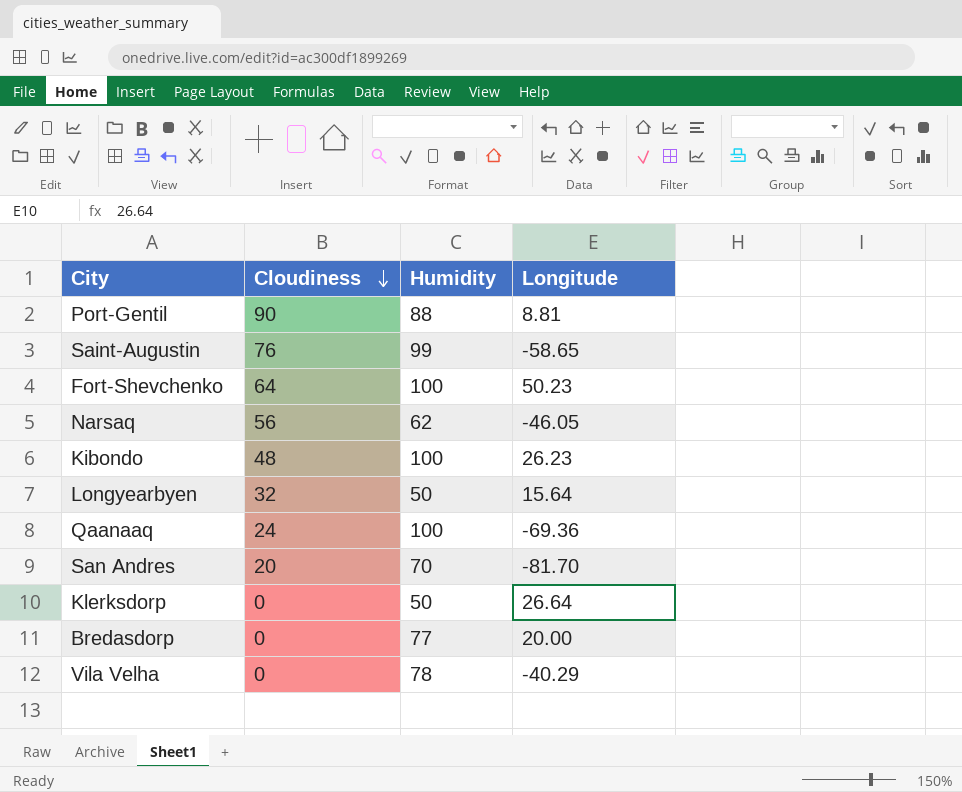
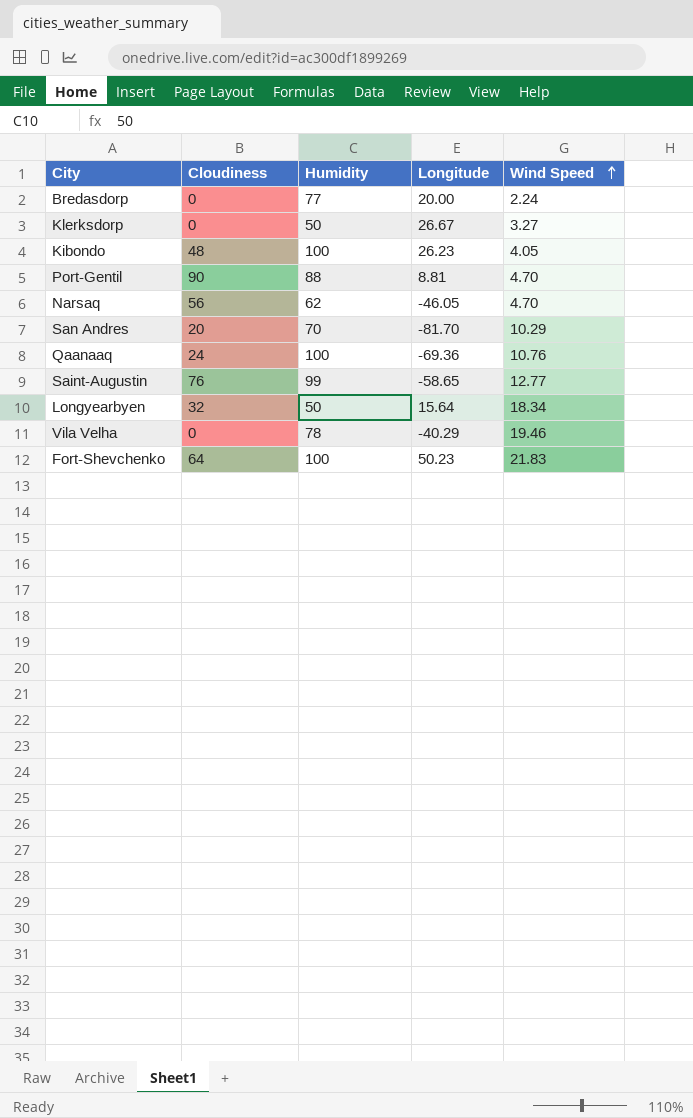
row order: Cloudiness descending -> Wind Speed ascending
column Wind Speed | position: none -> 5
Klerksdorp | Longitude: 26.64 -> 26.67

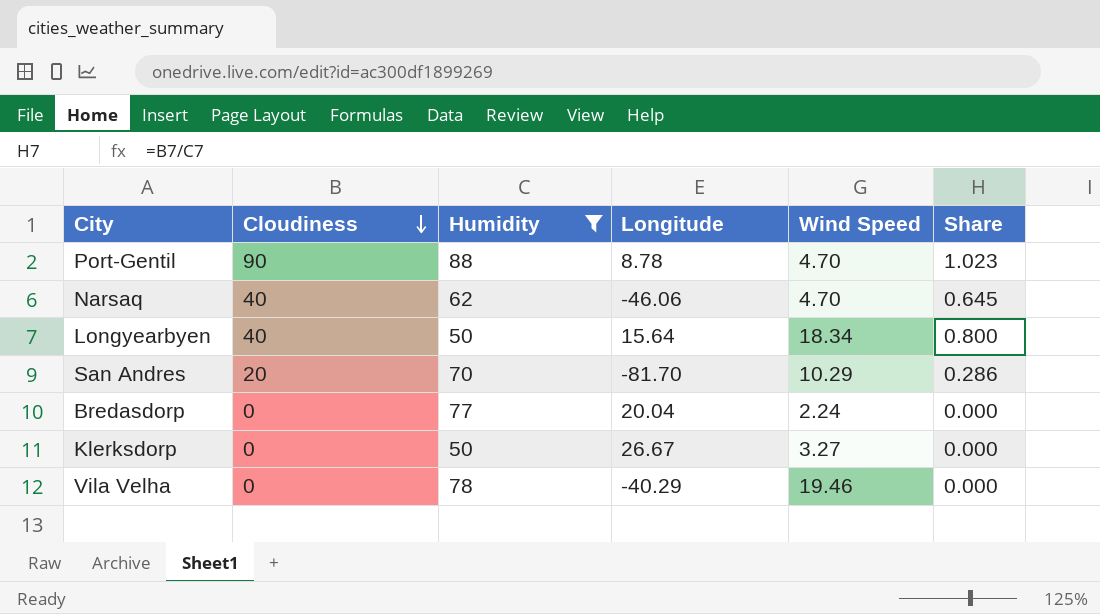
filter: none -> Humidity <= 88
row order: Wind Speed ascending -> Cloudiness descending
column Share | formula: none -> [Cloudiness] / [Humidity]
Port-Gentil | Longitude: 8.81 -> 8.78
Narsaq | Cloudiness: 56 -> 40
Narsaq | Longitude: -46.05 -> -46.06
Longyearbyen | Cloudiness: 32 -> 40
Bredasdorp | Longitude: 20.00 -> 20.04

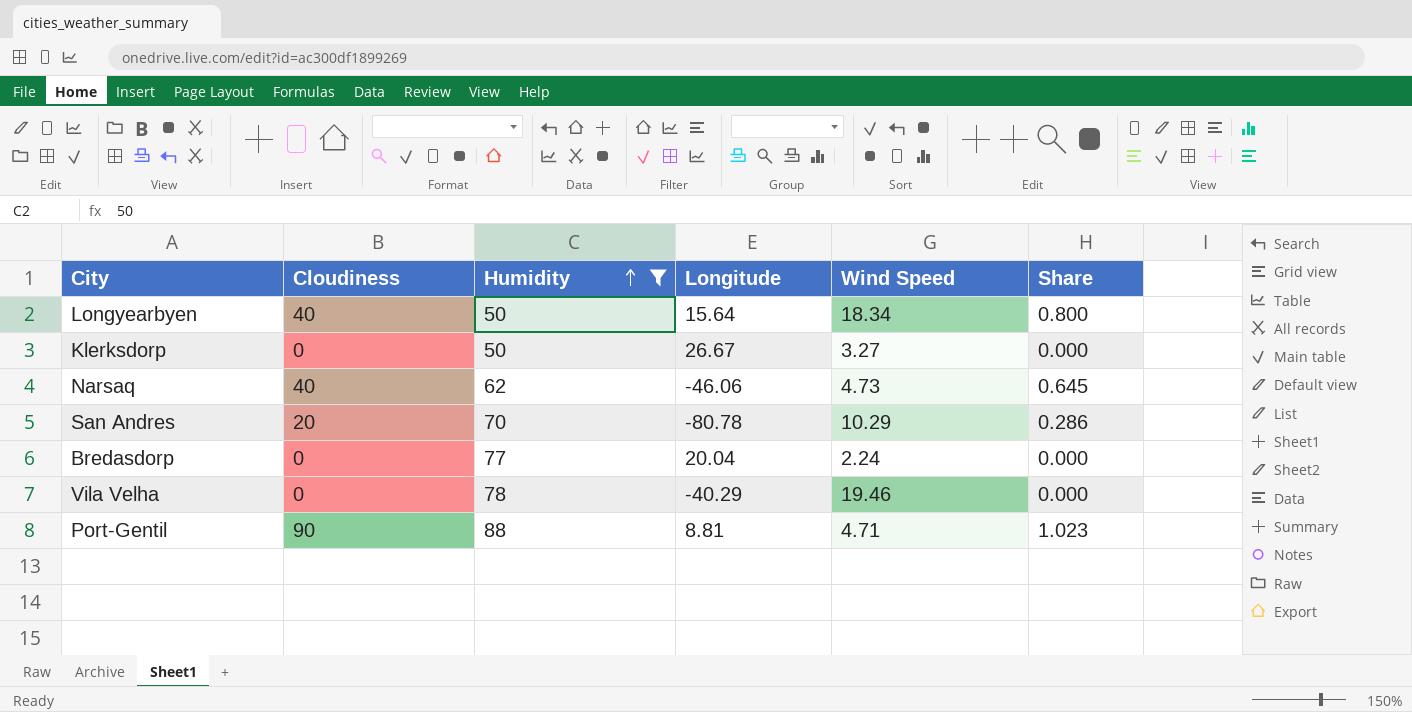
row order: Cloudiness descending -> Humidity ascending
Narsaq | Wind Speed: 4.70 -> 4.73
San Andres | Longitude: -81.70 -> -80.78
Port-Gentil | Longitude: 8.78 -> 8.81
Port-Gentil | Wind Speed: 4.70 -> 4.71

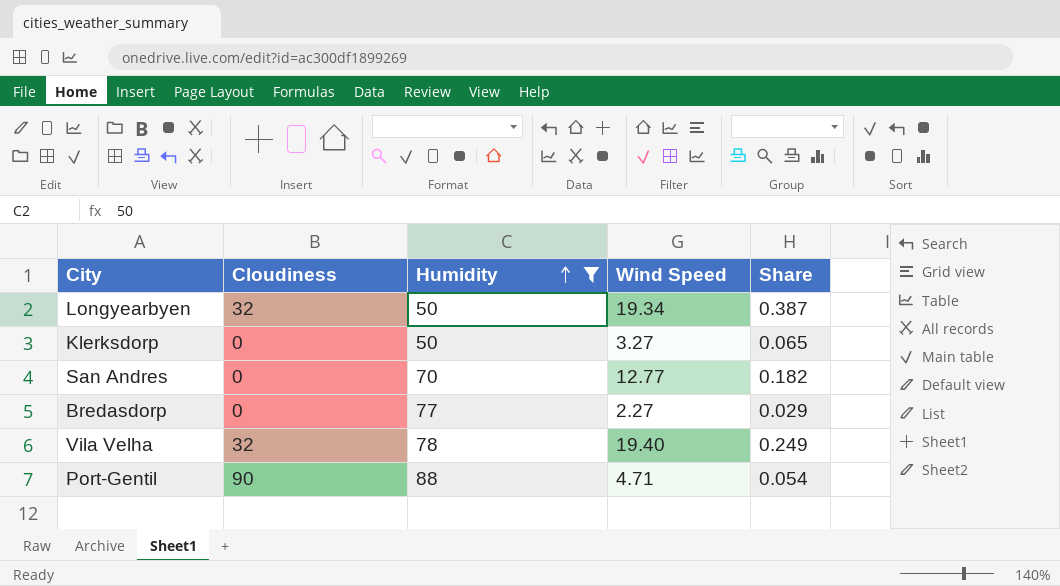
column Longitude | position: 4 -> none
column Share | formula: [Cloudiness] / [Humidity] -> [Wind Speed] / [Humidity]
row Narsaq: 40 | 62 | -46.06 | 4.73 | 0.645 -> none
Longyearbyen | Cloudiness: 40 -> 32
Longyearbyen | Wind Speed: 18.34 -> 19.34
San Andres | Cloudiness: 20 -> 0
San Andres | Wind Speed: 10.29 -> 12.77
Bredasdorp | Wind Speed: 2.24 -> 2.27
Vila Velha | Cloudiness: 0 -> 32
Vila Velha | Wind Speed: 19.46 -> 19.40

